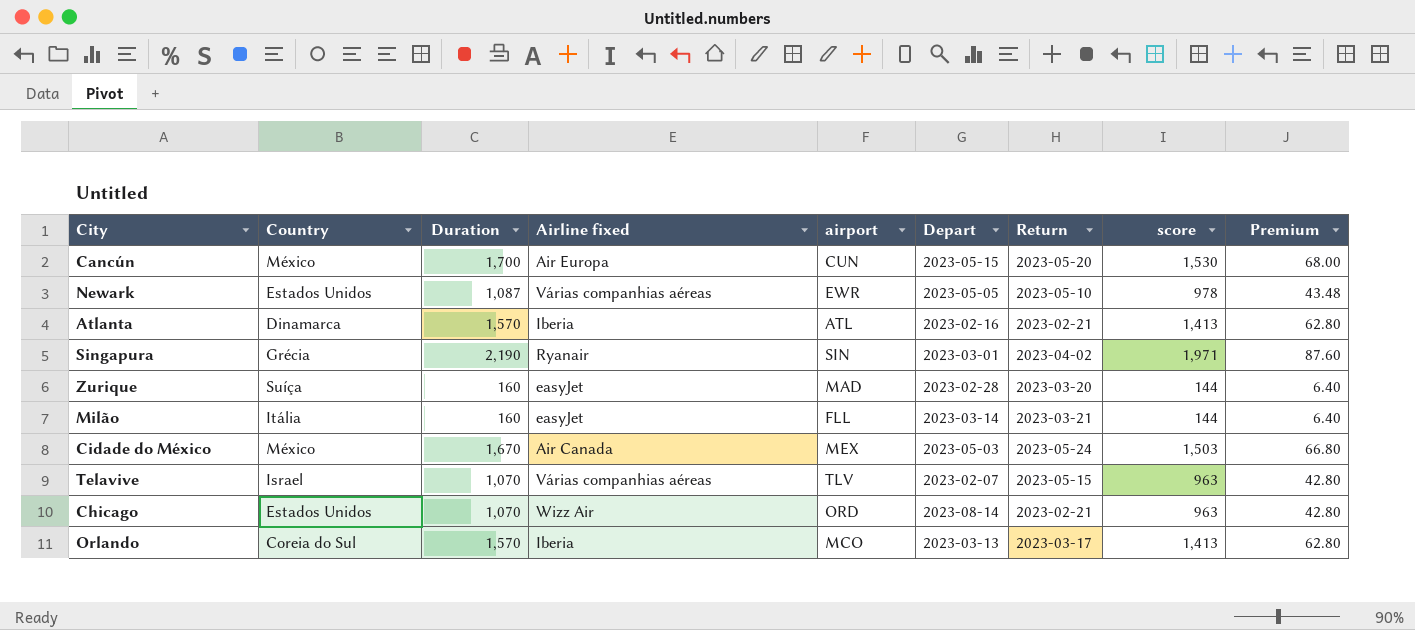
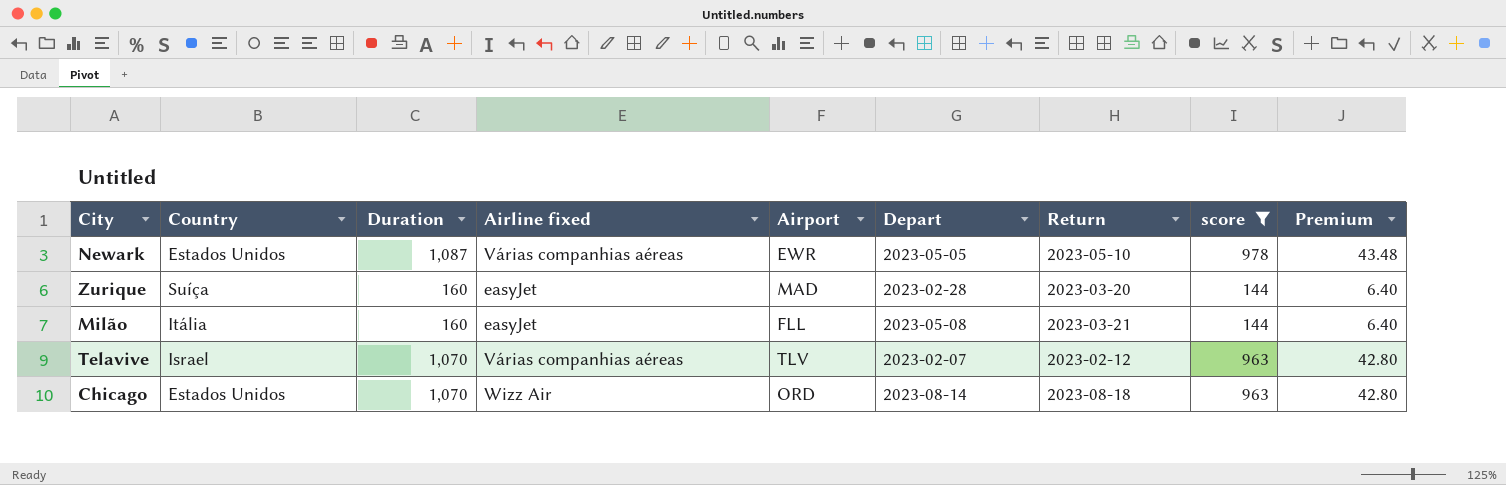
filter: none -> score <= 978
column name: airport -> Airport
Milão | Depart: 2023-03-14 -> 2023-05-08
Telavive | Return: 2023-05-15 -> 2023-02-12
Chicago | Return: 2023-02-21 -> 2023-08-18

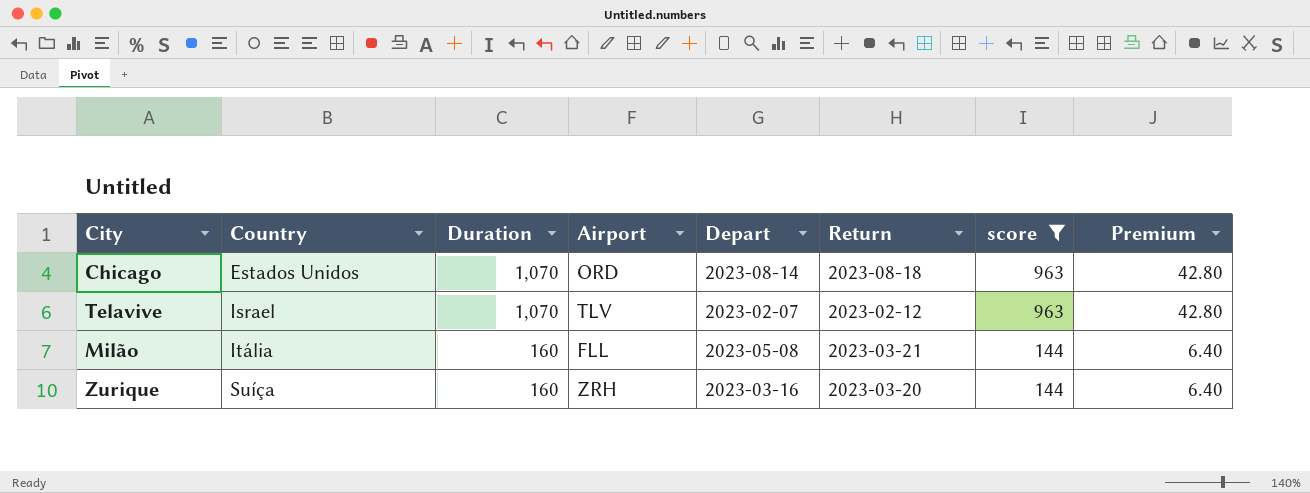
row order: none -> Country ascending
column Airline fixed | position: 4 -> none
row Newark: Estados Unidos | 1,087 | Várias companhias aéreas | EWR | 2023-05-05 | 2023-05-10 | 978 | 43.48 -> none
Zurique | Airport: MAD -> ZRH
Zurique | Depart: 2023-02-28 -> 2023-03-16

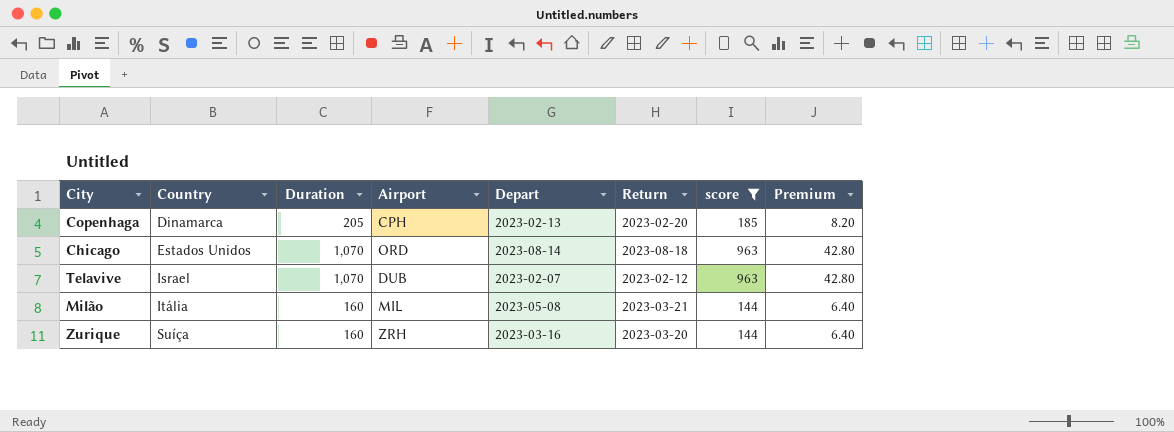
row Copenhaga: none -> Dinamarca | 205 | CPH | 2023-02-13 | 2023-02-20 | 185 | 8.20
Telavive | Airport: TLV -> DUB
Milão | Airport: FLL -> MIL

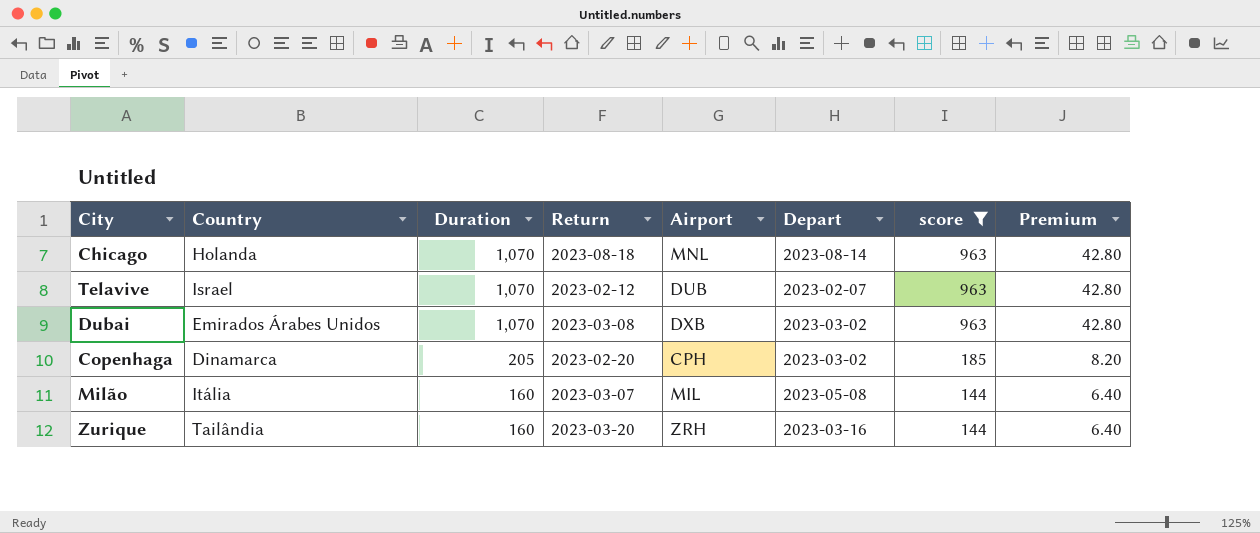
row order: Country ascending -> Duration descending
column Return | position: 6 -> 4
Chicago | Country: Estados Unidos -> Holanda
Chicago | Airport: ORD -> MNL
row Dubai: none -> Emirados Árabes Unidos | 1,070 | 2023-03-08 | DXB | 2023-03-02 | 963 | 42.80
Copenhaga | Depart: 2023-02-13 -> 2023-03-02
Milão | Return: 2023-03-21 -> 2023-03-07
Zurique | Country: Suíça -> Tailândia

